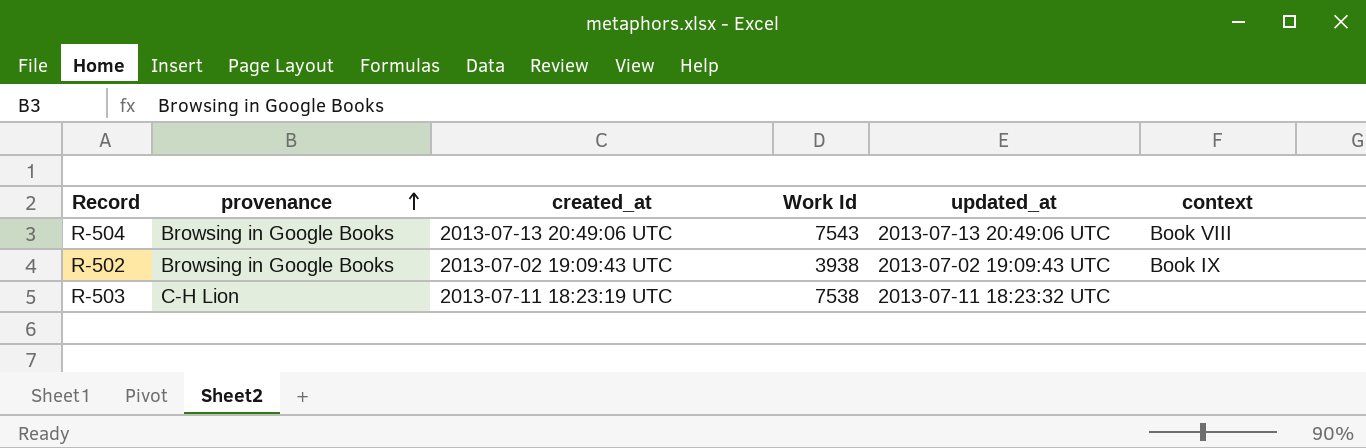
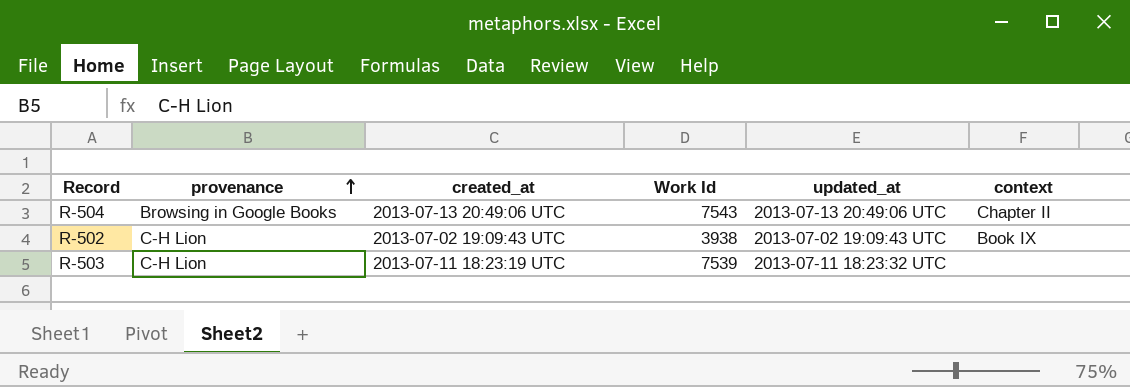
R-504 | context: Book VIII -> Chapter II
R-502 | provenance: Browsing in Google Books -> C-H Lion
R-503 | Work Id: 7538 -> 7539

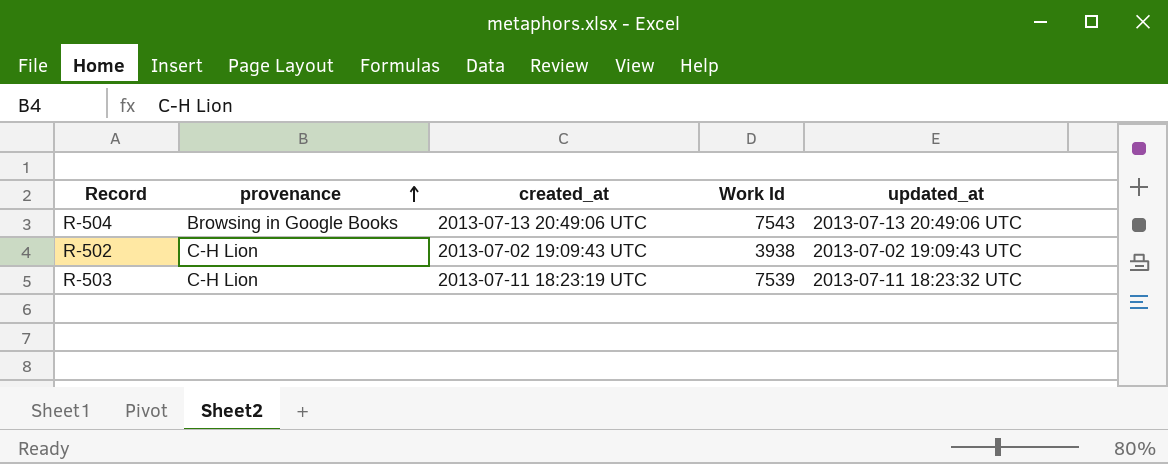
column context | position: 6 -> none

